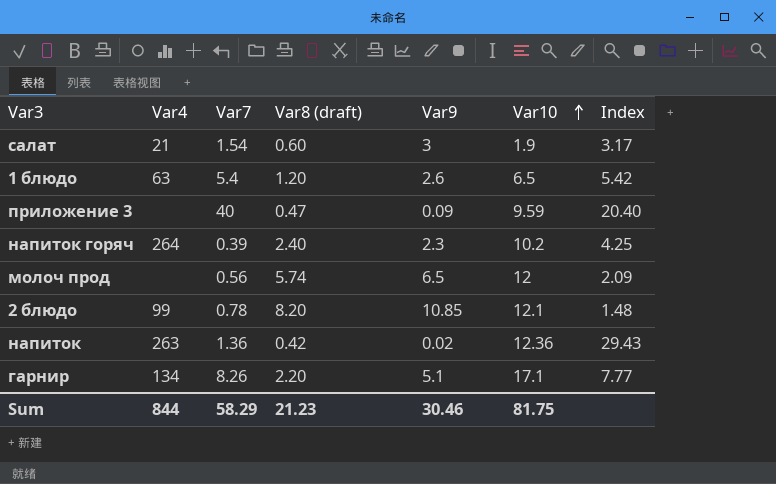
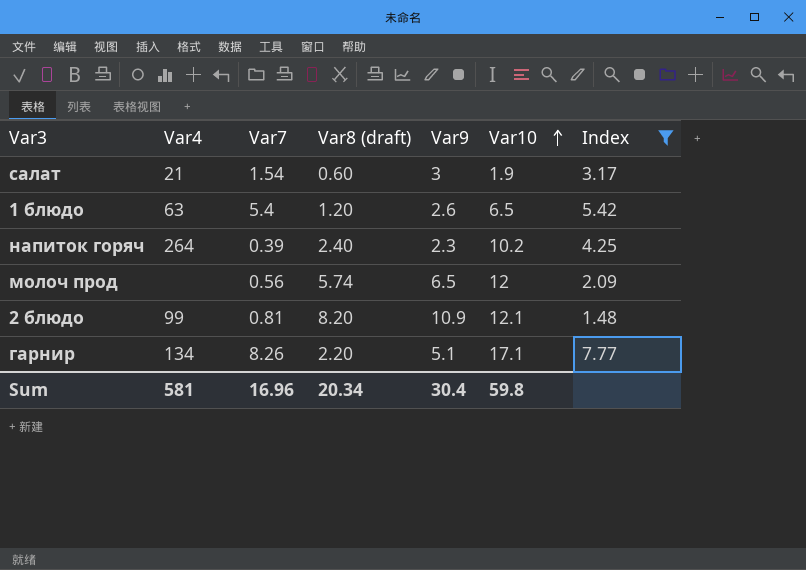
filter: none -> Index <= 7.77
2 блюдо | Var7: 0.78 -> 0.81
2 блюдо | Var9: 10.85 -> 10.9
Sum | Var4: 844 -> 581
Sum | Var7: 58.29 -> 16.96
Sum | Var8 (draft): 21.23 -> 20.34
Sum | Var9: 30.46 -> 30.4
Sum | Var10: 81.75 -> 59.8

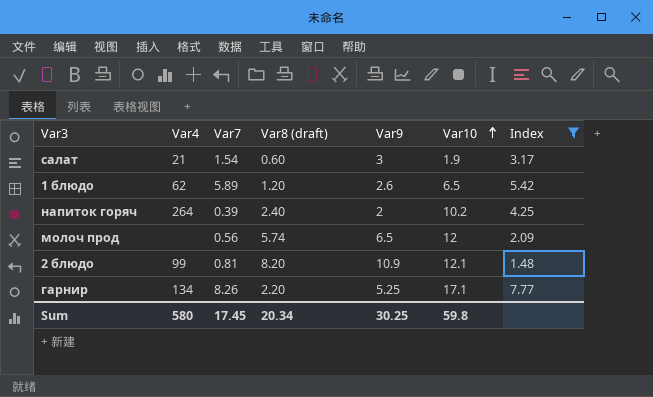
1 блюдо | Var4: 63 -> 62
1 блюдо | Var7: 5.4 -> 5.89
напиток горяч | Var9: 2.3 -> 2
гарнир | Var9: 5.1 -> 5.25
Sum | Var4: 581 -> 580
Sum | Var7: 16.96 -> 17.45
Sum | Var9: 30.4 -> 30.25

